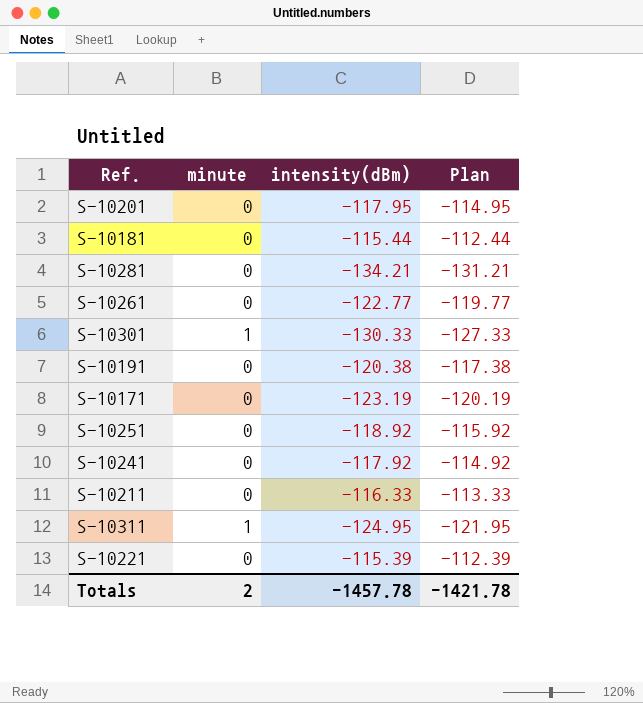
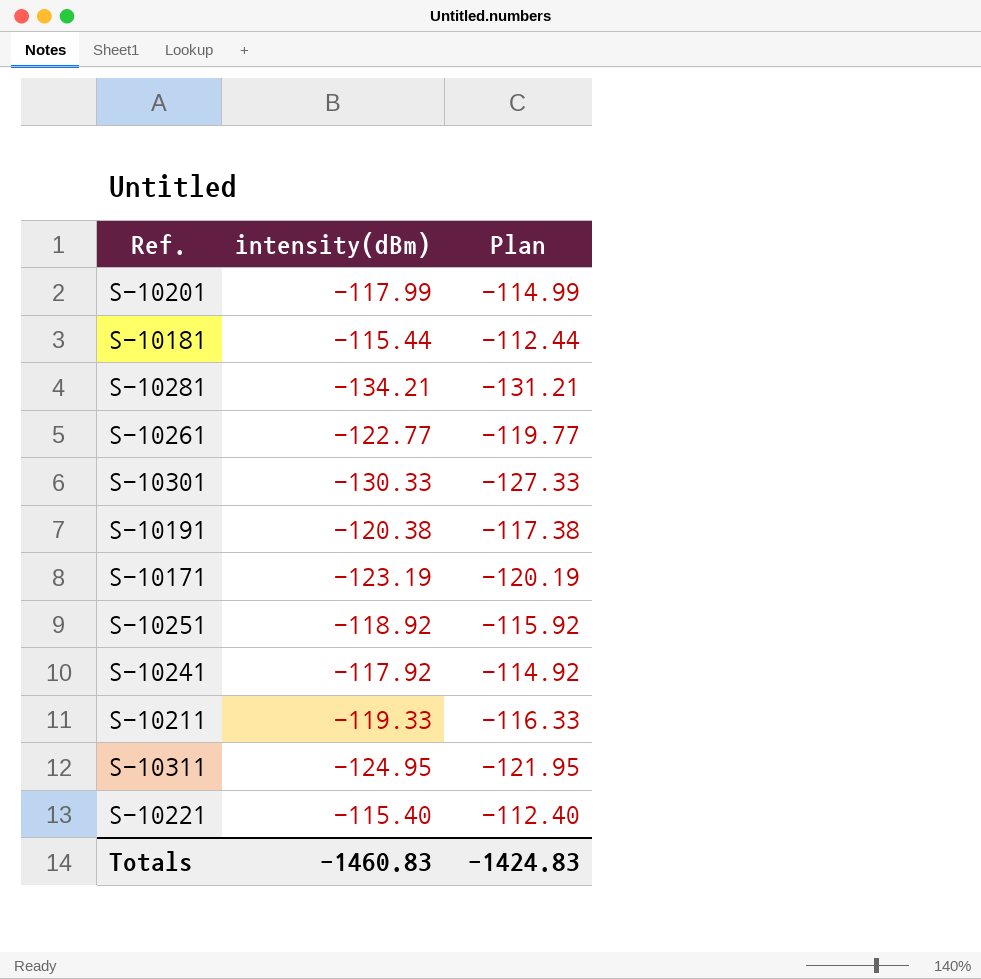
column minute | position: 2 -> none
S-10201 | intensity(dBm): -117.95 -> -117.99
S-10201 | Plan: -114.95 -> -114.99
S-10211 | intensity(dBm): -116.33 -> -119.33
S-10211 | Plan: -113.33 -> -116.33
S-10221 | intensity(dBm): -115.39 -> -115.40
S-10221 | Plan: -112.39 -> -112.40
Totals | intensity(dBm): -1457.78 -> -1460.83
Totals | Plan: -1421.78 -> -1424.83

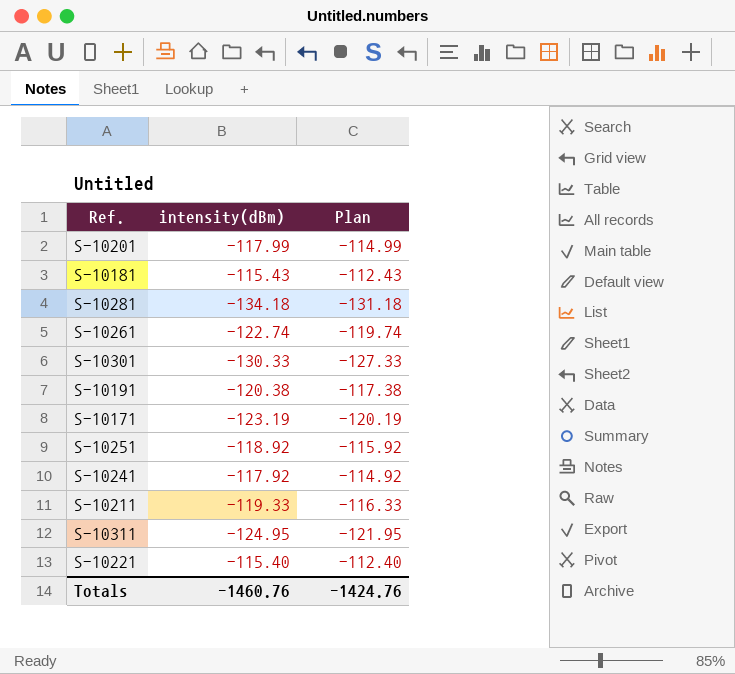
S-10181 | intensity(dBm): -115.44 -> -115.43
S-10181 | Plan: -112.44 -> -112.43
S-10281 | intensity(dBm): -134.21 -> -134.18
S-10281 | Plan: -131.21 -> -131.18
S-10261 | intensity(dBm): -122.77 -> -122.74
S-10261 | Plan: -119.77 -> -119.74
Totals | intensity(dBm): -1460.83 -> -1460.76
Totals | Plan: -1424.83 -> -1424.76

